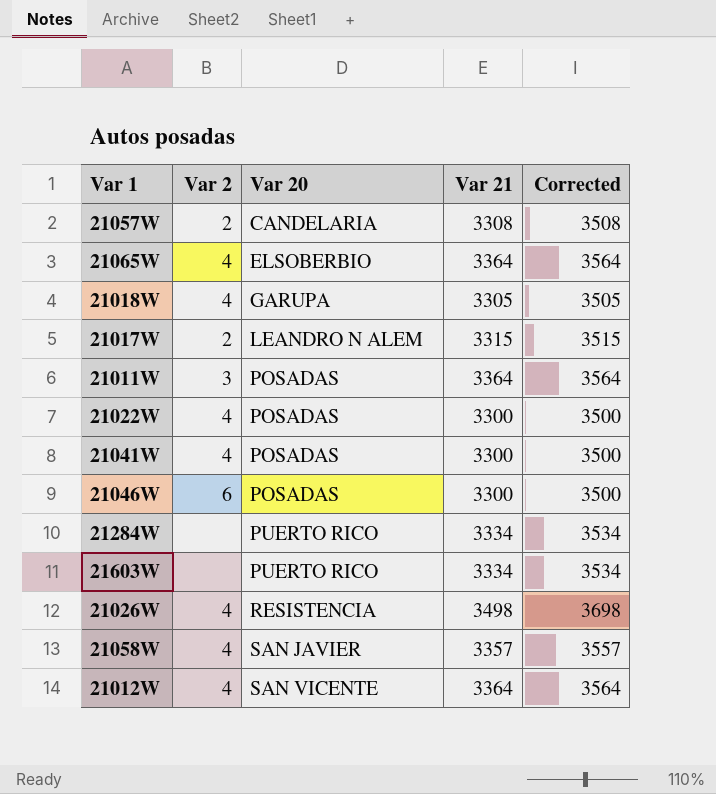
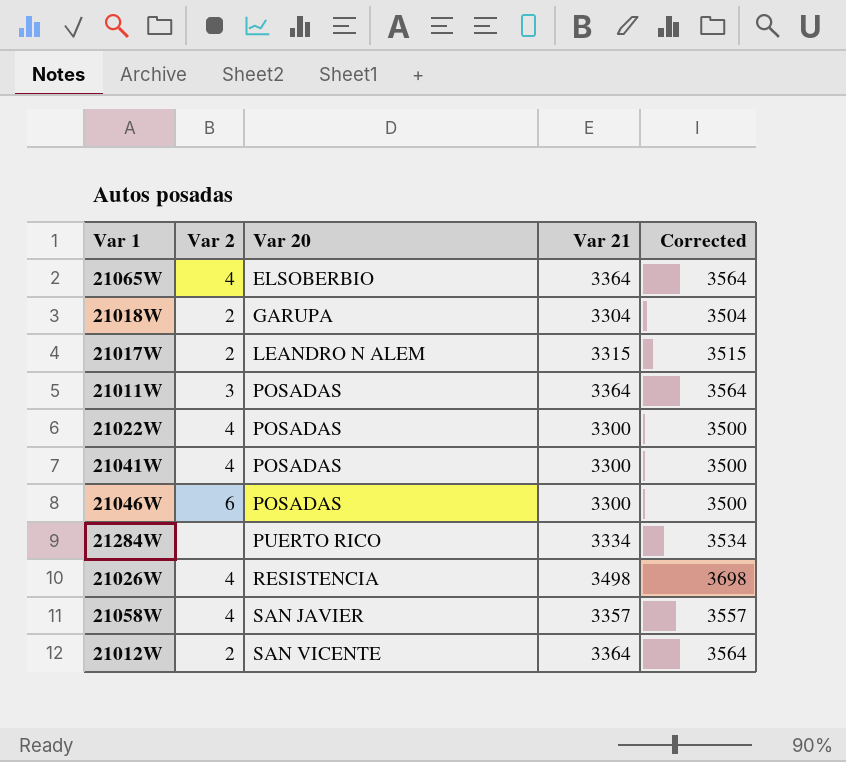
row 21057W: 2 | CANDELARIA | 3308 | 3508 -> none
row 21603W: none | PUERTO RICO | 3334 | 3534 -> none
21018W | Var 2: 4 -> 2
21018W | Var 21: 3305 -> 3304
21018W | Corrected: 3505 -> 3504
21012W | Var 2: 4 -> 2

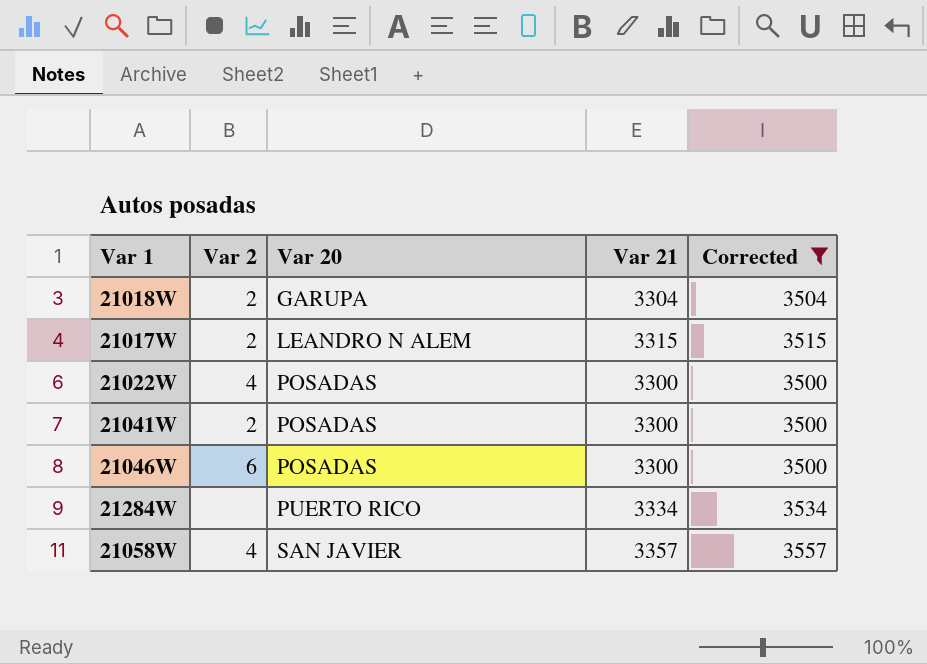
filter: none -> Corrected <= 3557
21041W | Var 2: 4 -> 2

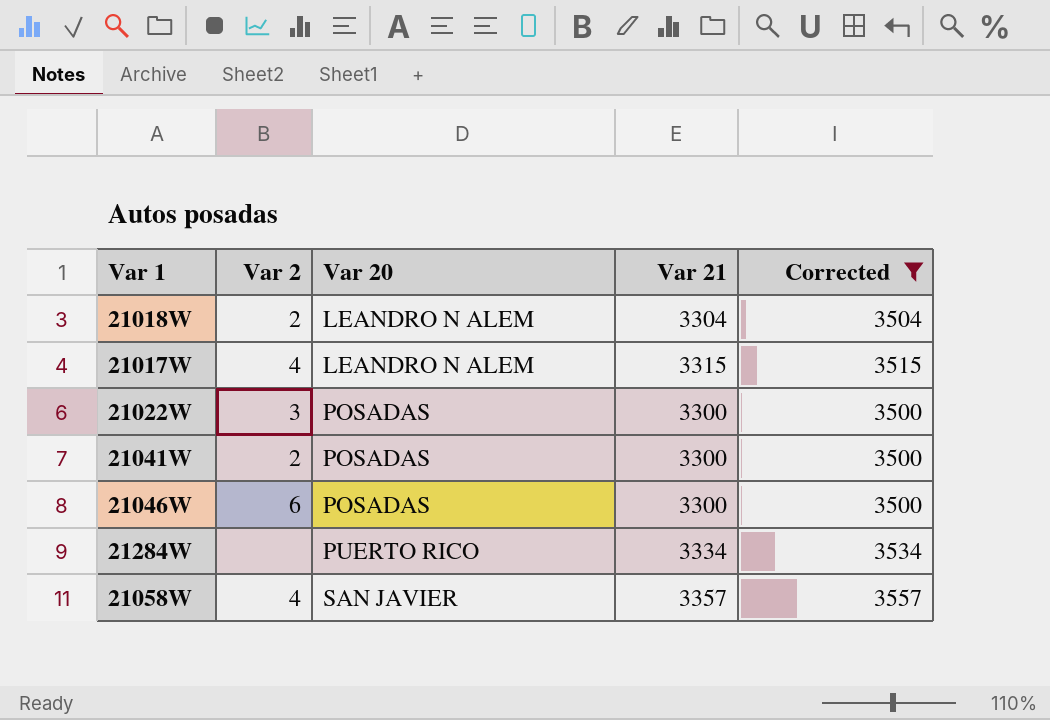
21018W | Var 20: GARUPA -> LEANDRO N ALEM
21017W | Var 2: 2 -> 4
21022W | Var 2: 4 -> 3

